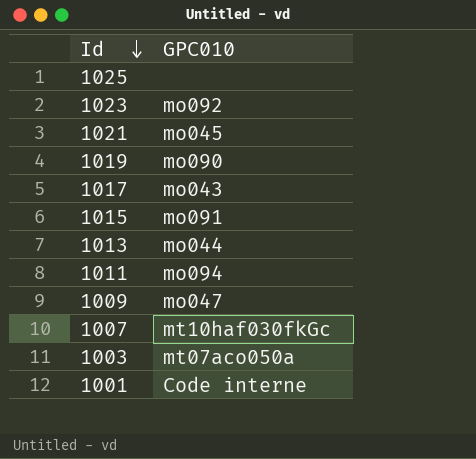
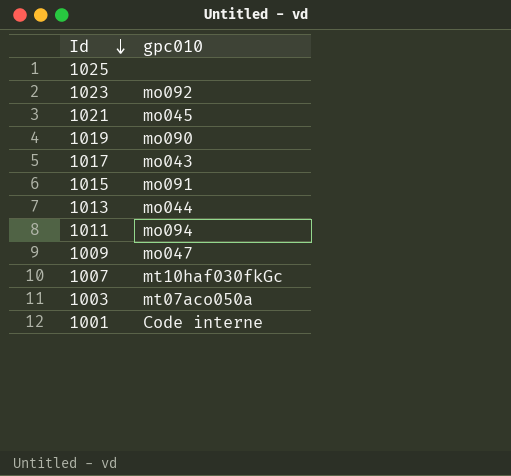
column name: GPC010 -> gpc010

